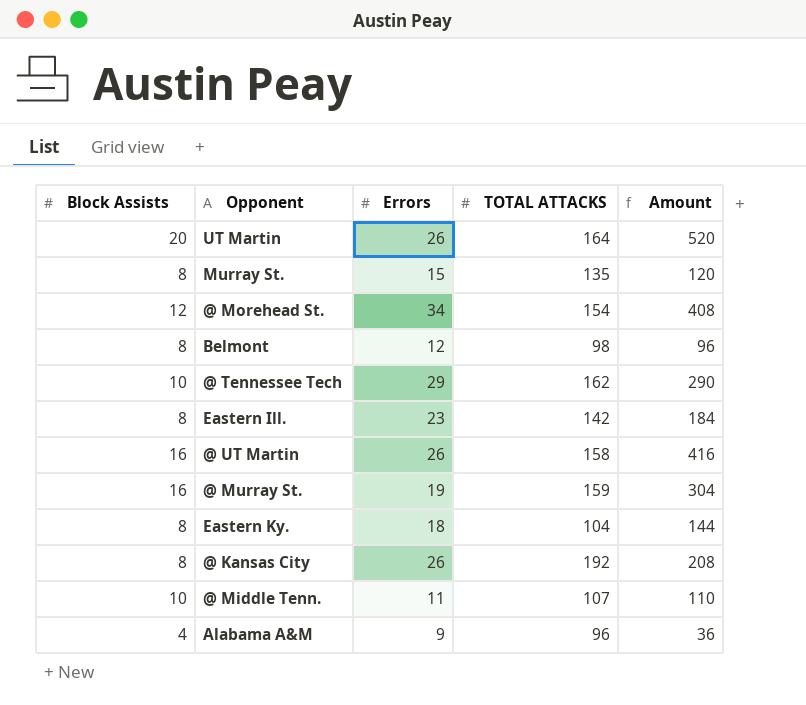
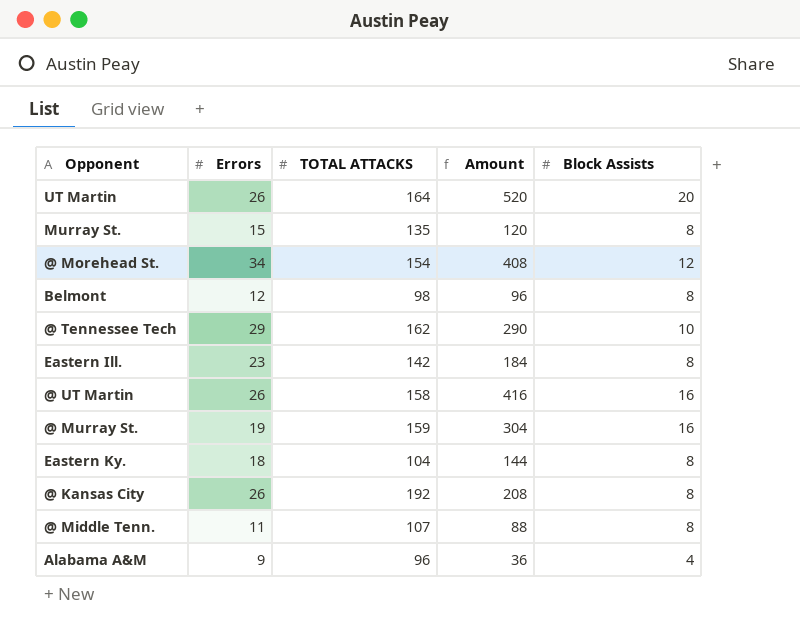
column Block Assists | position: 1 -> 5
@ Middle Tenn. | Amount: 110 -> 88
@ Middle Tenn. | Block Assists: 10 -> 8

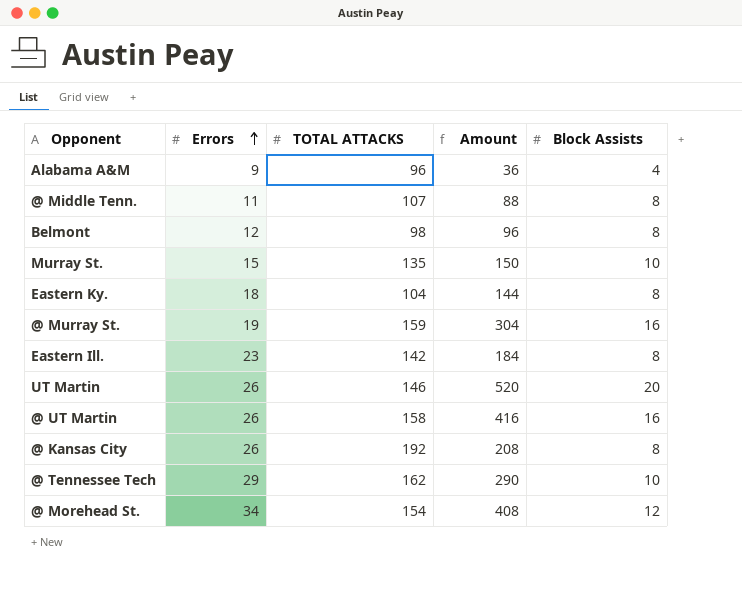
row order: none -> Errors ascending
Murray St. | Amount: 120 -> 150
Murray St. | Block Assists: 8 -> 10
UT Martin | TOTAL ATTACKS: 164 -> 146

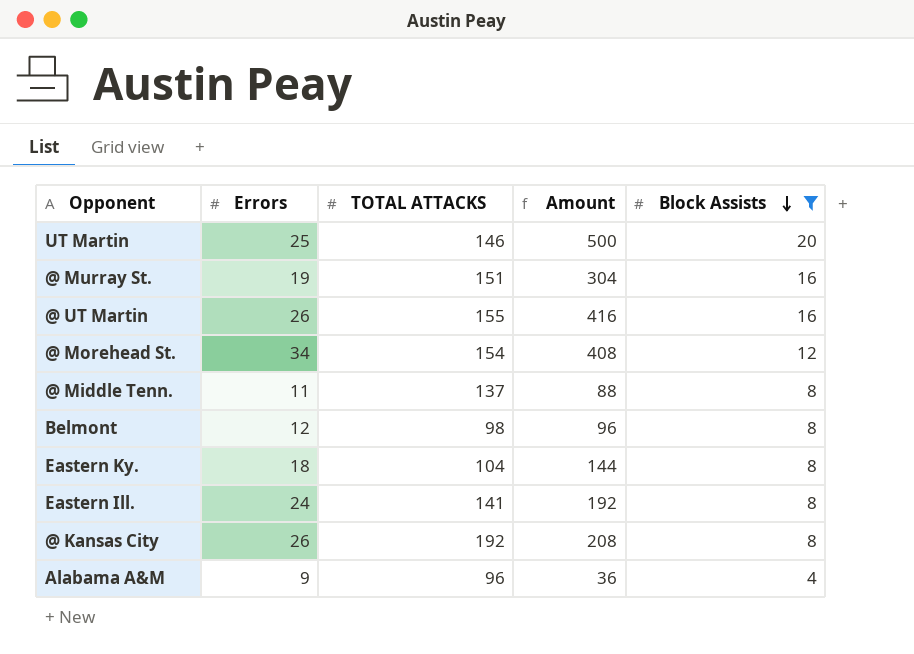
filter: none -> Block Assists != 10
row order: Errors ascending -> Block Assists descending
UT Martin | Errors: 26 -> 25
UT Martin | Amount: 520 -> 500
@ Murray St. | TOTAL ATTACKS: 159 -> 151
@ UT Martin | TOTAL ATTACKS: 158 -> 155
@ Middle Tenn. | TOTAL ATTACKS: 107 -> 137
Eastern Ill. | Errors: 23 -> 24
Eastern Ill. | TOTAL ATTACKS: 142 -> 141
Eastern Ill. | Amount: 184 -> 192

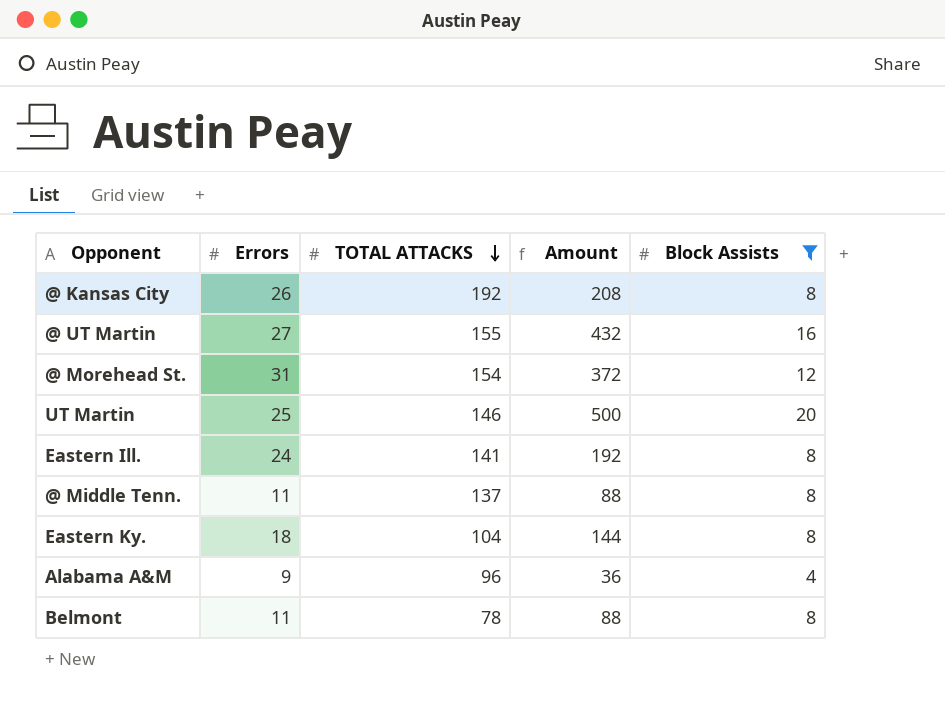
row order: Block Assists descending -> TOTAL ATTACKS descending
row @ Murray St.: 19 | 151 | 304 | 16 -> none
@ UT Martin | Errors: 26 -> 27
@ UT Martin | Amount: 416 -> 432
@ Morehead St. | Errors: 34 -> 31
@ Morehead St. | Amount: 408 -> 372
Belmont | Errors: 12 -> 11
Belmont | TOTAL ATTACKS: 98 -> 78
Belmont | Amount: 96 -> 88

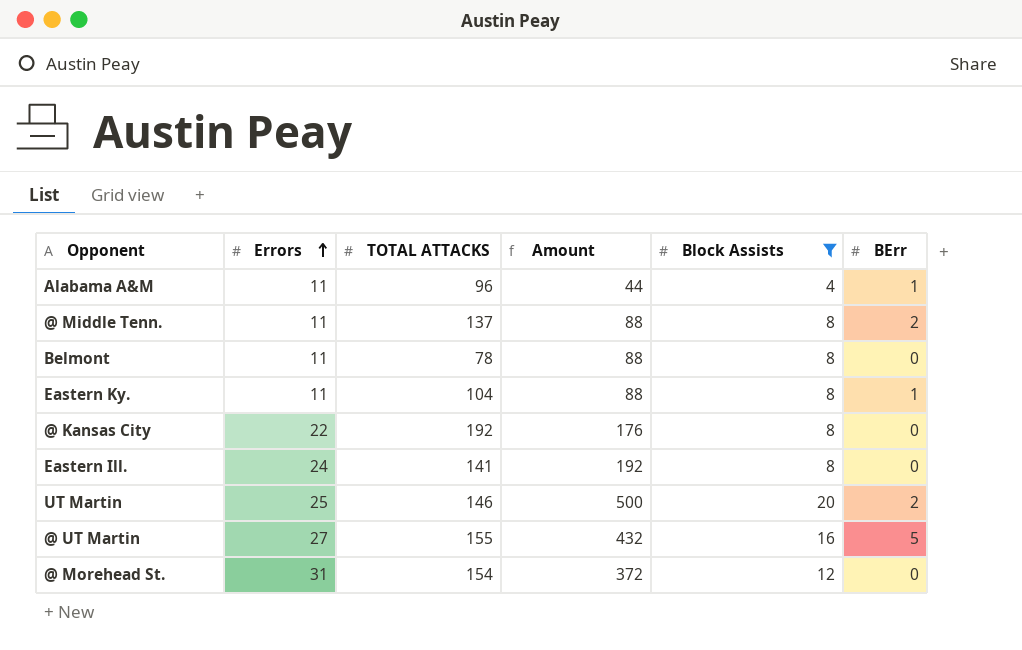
row order: TOTAL ATTACKS descending -> Errors ascending
column BErr | position: none -> 6
Alabama A&M | Errors: 9 -> 11
Alabama A&M | Amount: 36 -> 44
Eastern Ky. | Errors: 18 -> 11
Eastern Ky. | Amount: 144 -> 88
@ Kansas City | Errors: 26 -> 22
@ Kansas City | Amount: 208 -> 176

